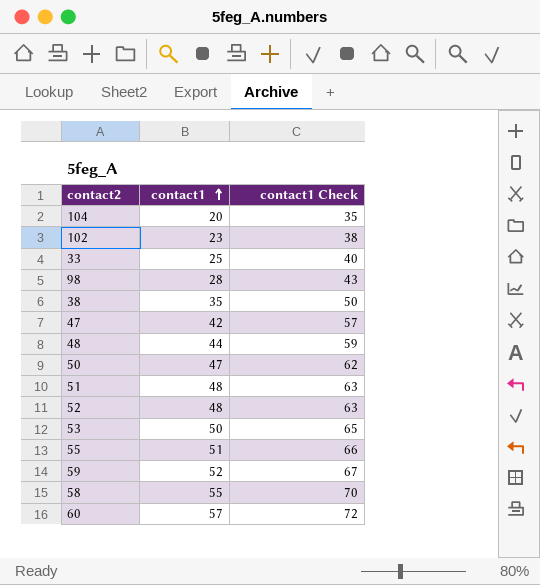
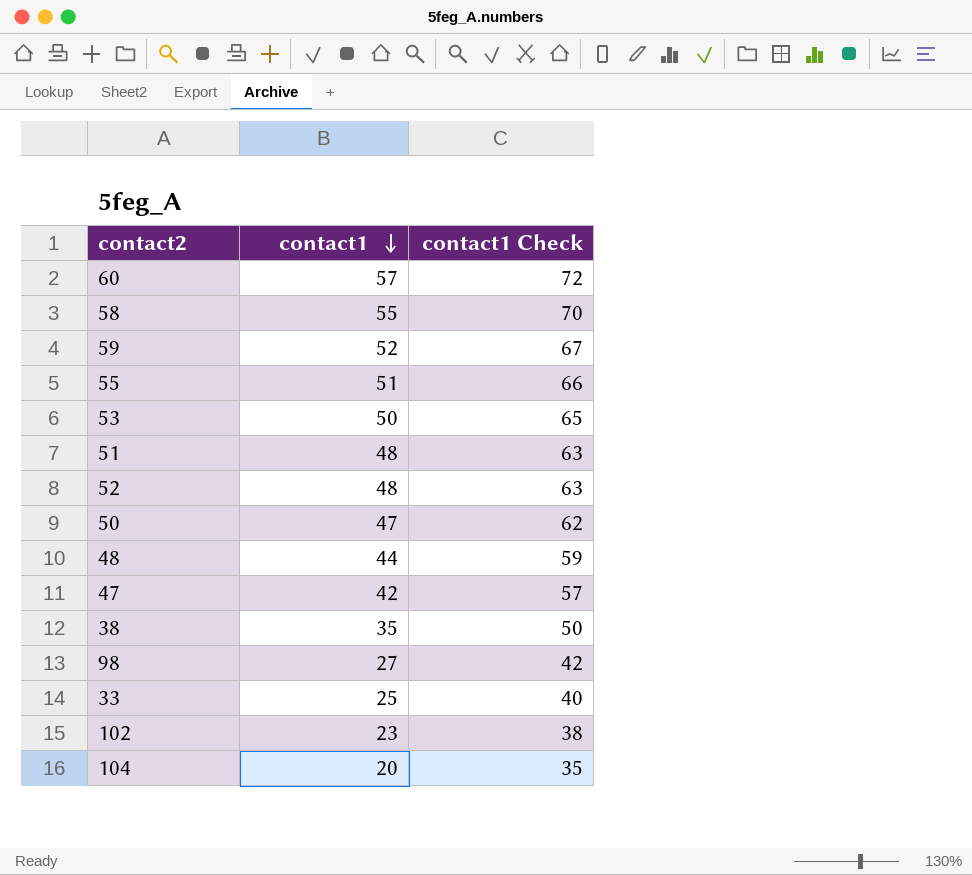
row order: contact1 ascending -> contact1 descending
98 | contact1: 28 -> 27
98 | contact1 Check: 43 -> 42

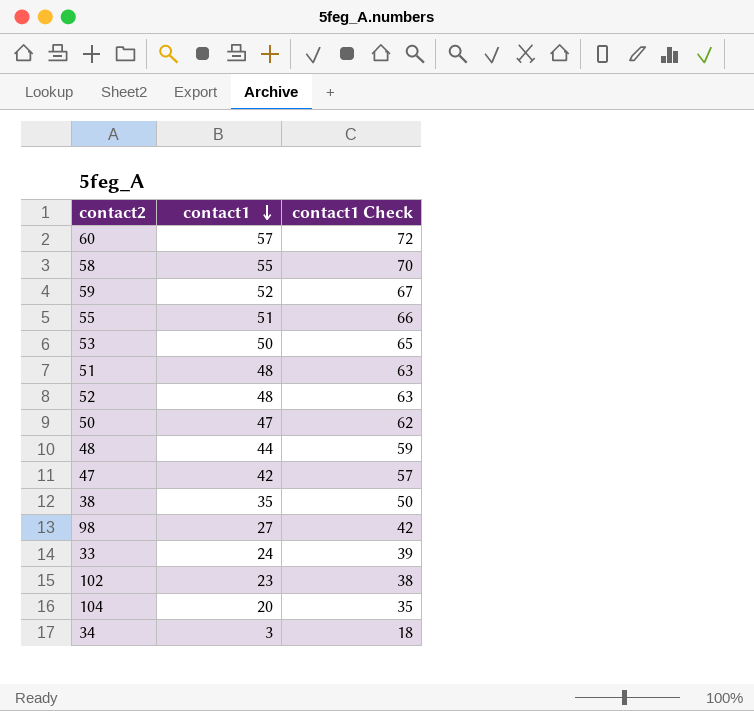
33 | contact1: 25 -> 24
33 | contact1 Check: 40 -> 39
row 34: none -> 3 | 18

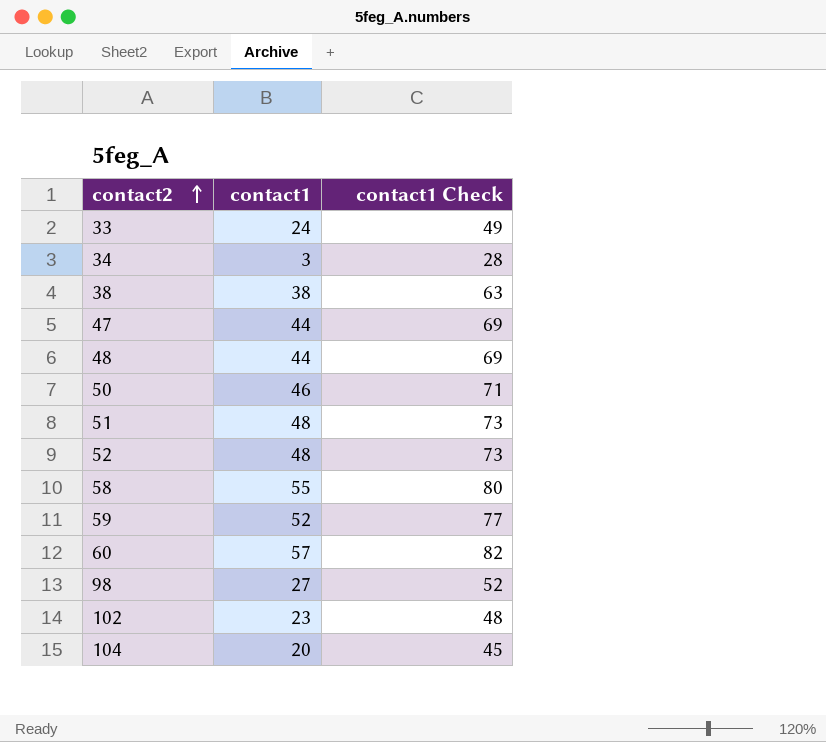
row order: contact1 descending -> contact2 ascending
column contact1 Check | formula: [contact1] + 15 -> [contact1] + 25
row 55: 51 | 66 -> none
row 53: 50 | 65 -> none
38 | contact1: 35 -> 38
47 | contact1: 42 -> 44
50 | contact1: 47 -> 46

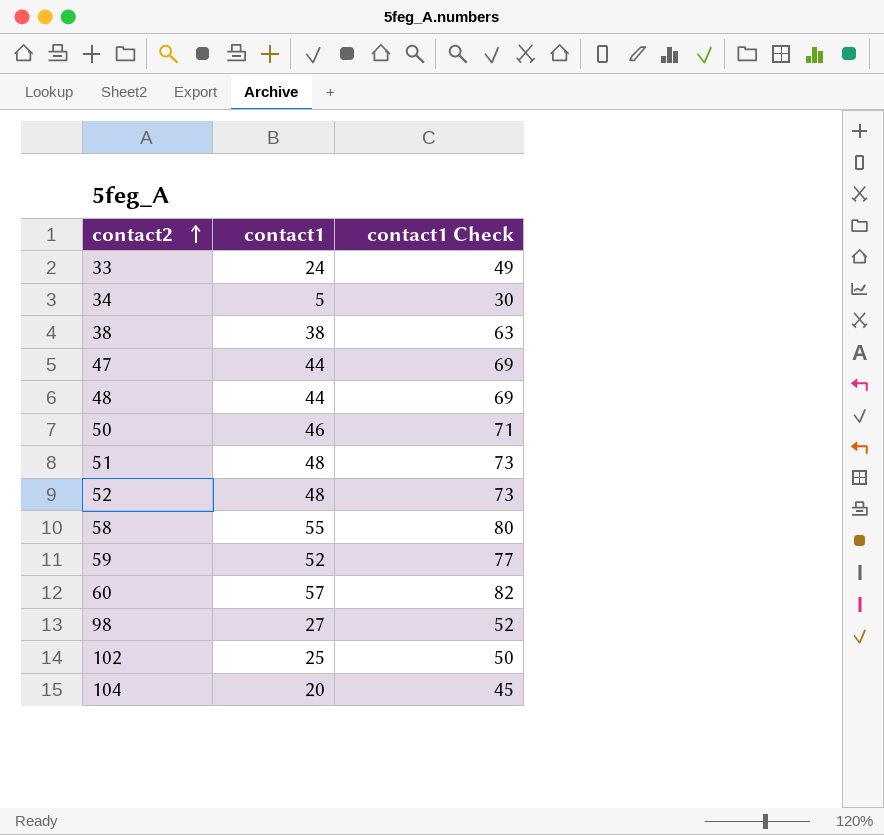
34 | contact1: 3 -> 5
34 | contact1 Check: 28 -> 30
102 | contact1: 23 -> 25
102 | contact1 Check: 48 -> 50

